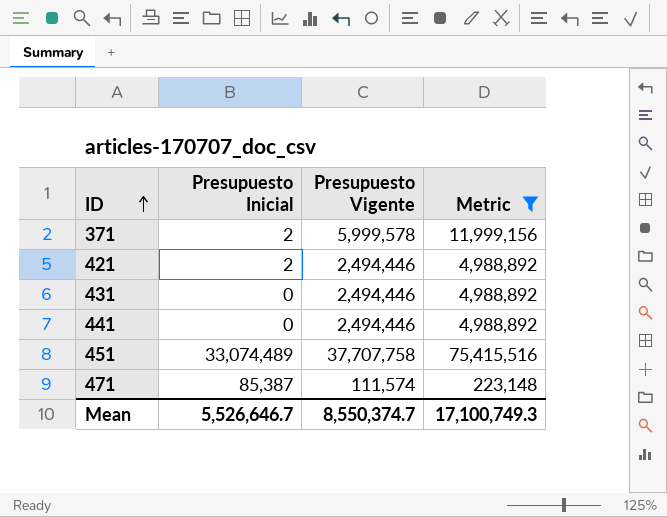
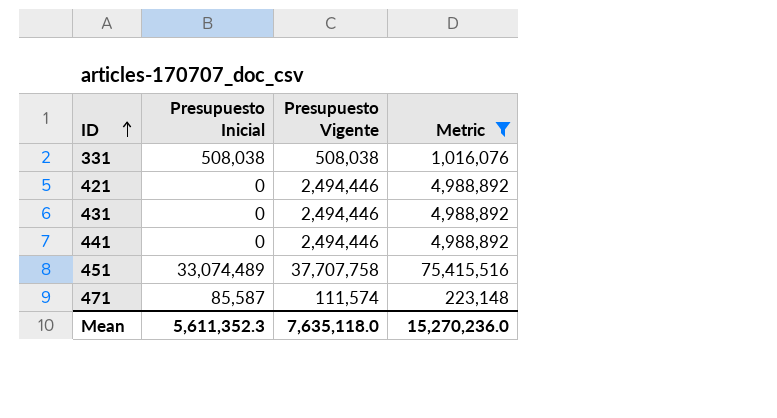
row 371: 2 | 5,999,578 | 11,999,156 -> none
row 331: none -> 508,038 | 508,038 | 1,016,076
421 | Presupuesto Inicial: 2 -> 0
471 | Presupuesto Inicial: 85,387 -> 85,587
Mean | Presupuesto Inicial: 5,526,646.7 -> 5,611,352.3
Mean | Presupuesto Vigente: 8,550,374.7 -> 7,635,118.0
Mean | Metric: 17,100,749.3 -> 15,270,236.0

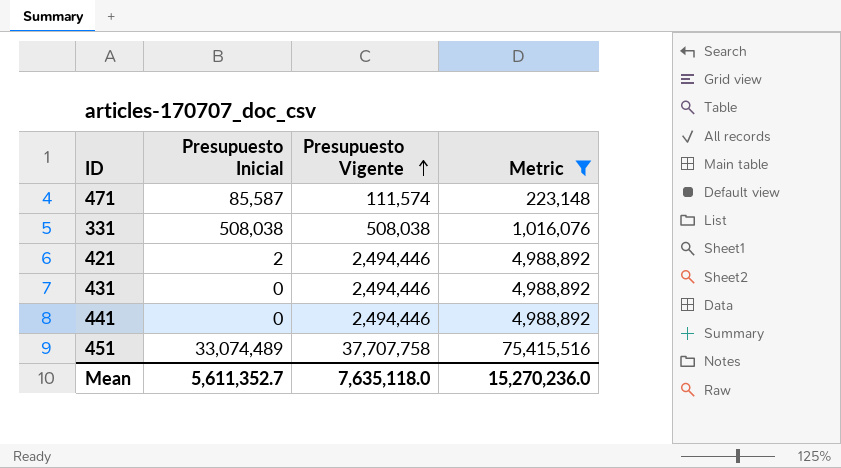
row order: ID ascending -> Presupuesto Vigente ascending
421 | Presupuesto Inicial: 0 -> 2
Mean | Presupuesto Inicial: 5,611,352.3 -> 5,611,352.7

